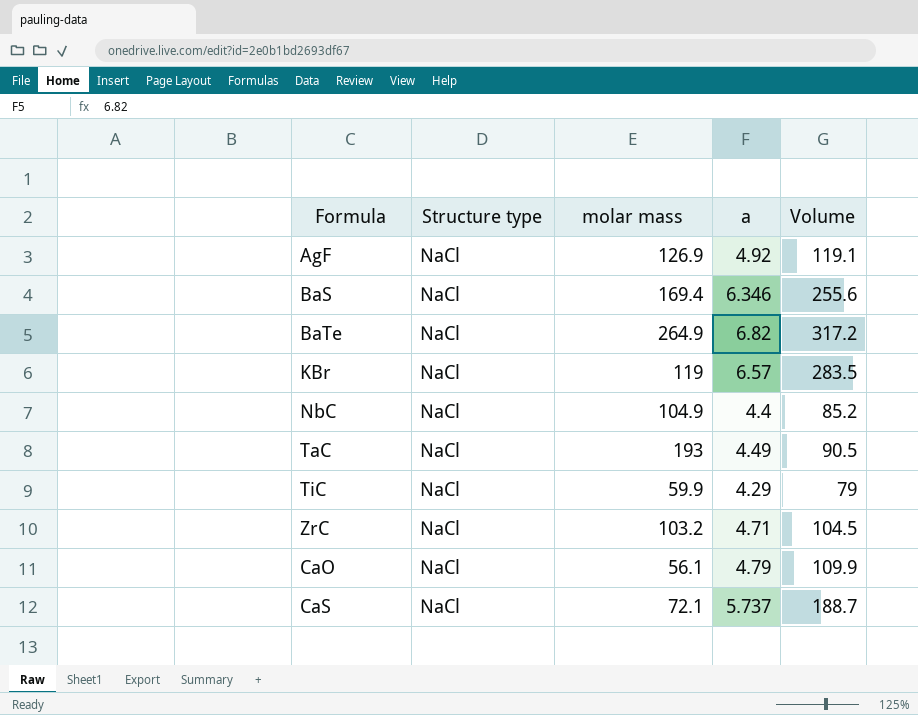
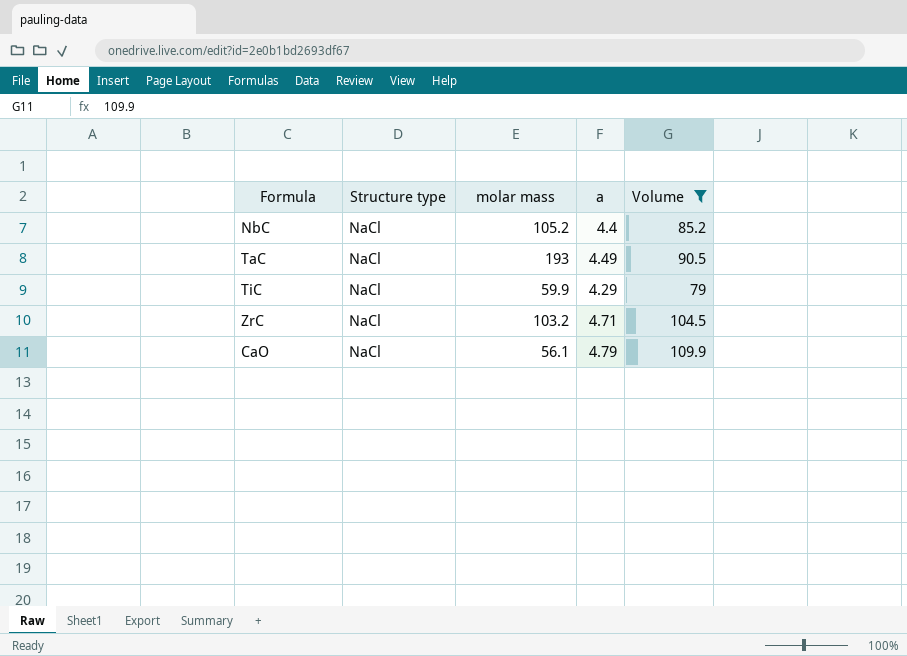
filter: none -> Volume <= 109.9
NbC | molar mass: 104.9 -> 105.2

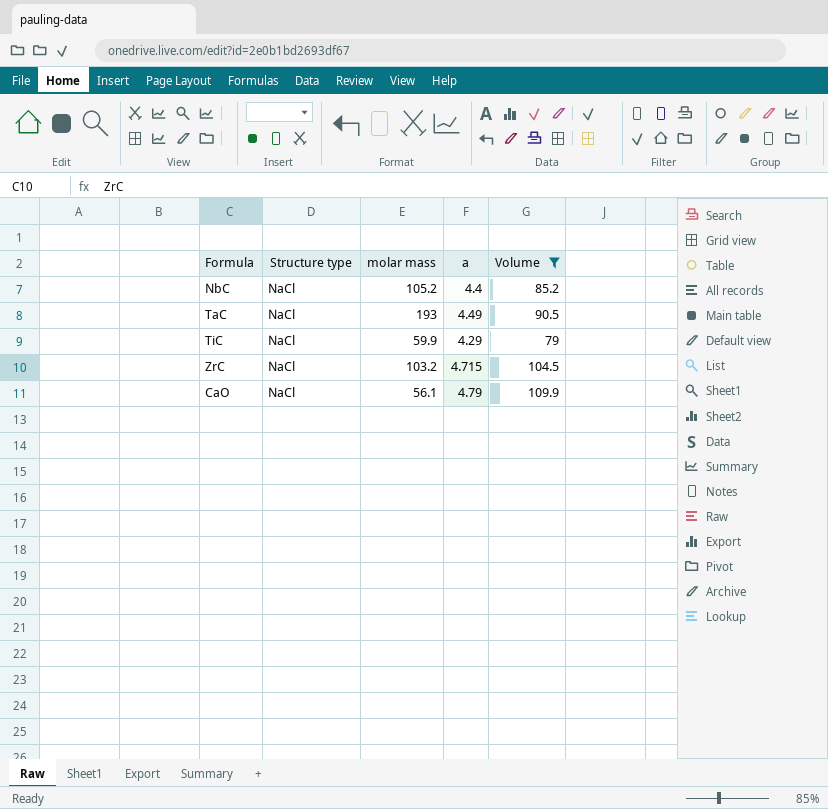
ZrC | a: 4.71 -> 4.715

